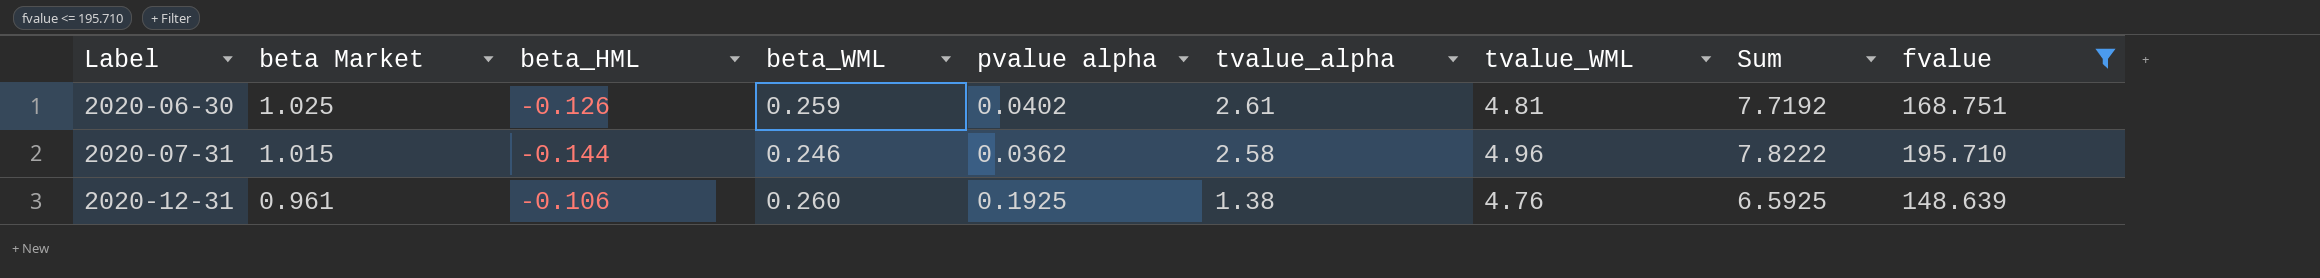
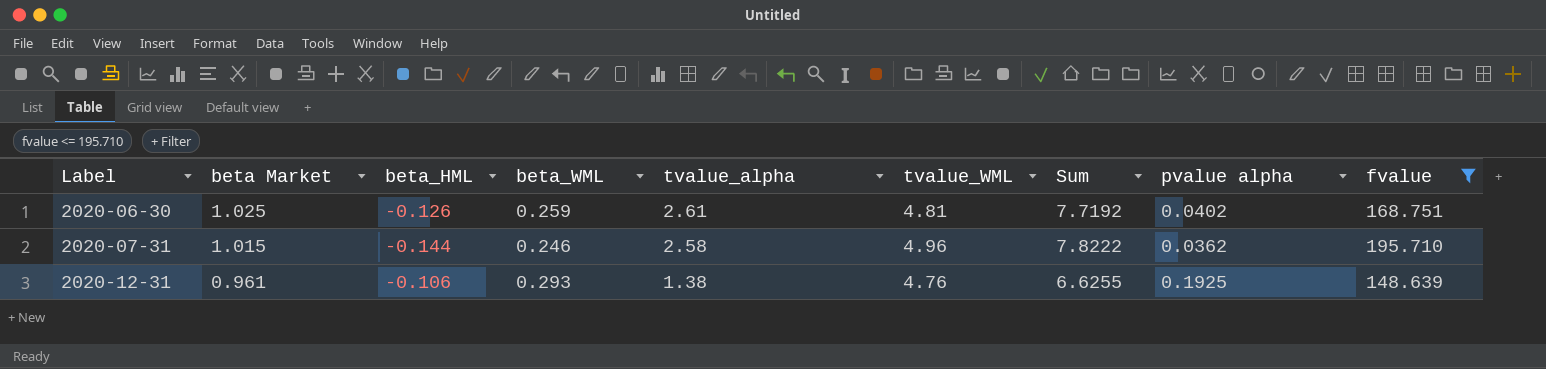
column pvalue alpha | position: 5 -> 8
2020-12-31 | beta_WML: 0.260 -> 0.293
2020-12-31 | Sum: 6.5925 -> 6.6255

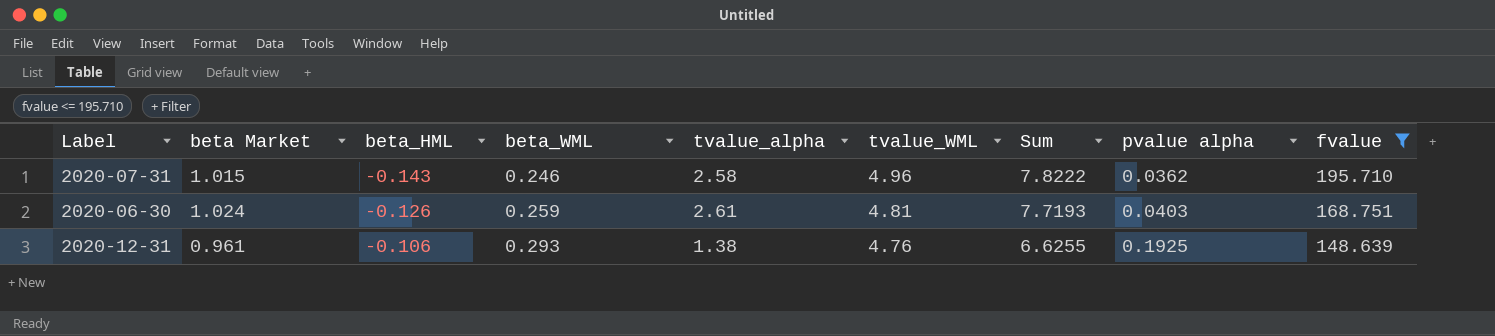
row order: Label ascending -> beta_HML ascending
2020-07-31 | beta_HML: -0.144 -> -0.143
2020-06-30 | beta Market: 1.025 -> 1.024
2020-06-30 | Sum: 7.7192 -> 7.7193
2020-06-30 | pvalue alpha: 0.0402 -> 0.0403

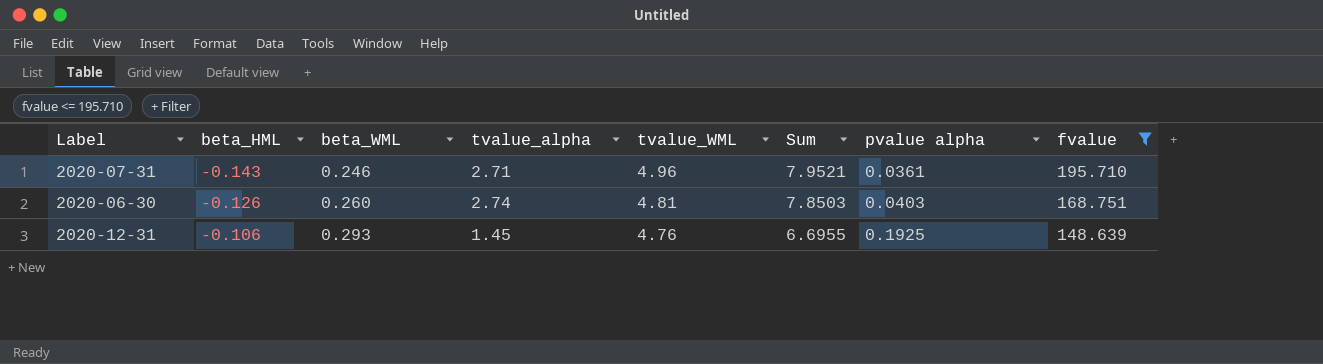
column beta Market | position: 2 -> none
2020-07-31 | tvalue_alpha: 2.58 -> 2.71
2020-07-31 | Sum: 7.8222 -> 7.9521
2020-07-31 | pvalue alpha: 0.0362 -> 0.0361
2020-06-30 | beta_WML: 0.259 -> 0.260
2020-06-30 | tvalue_alpha: 2.61 -> 2.74
2020-06-30 | Sum: 7.7193 -> 7.8503
2020-12-31 | tvalue_alpha: 1.38 -> 1.45
2020-12-31 | Sum: 6.6255 -> 6.6955

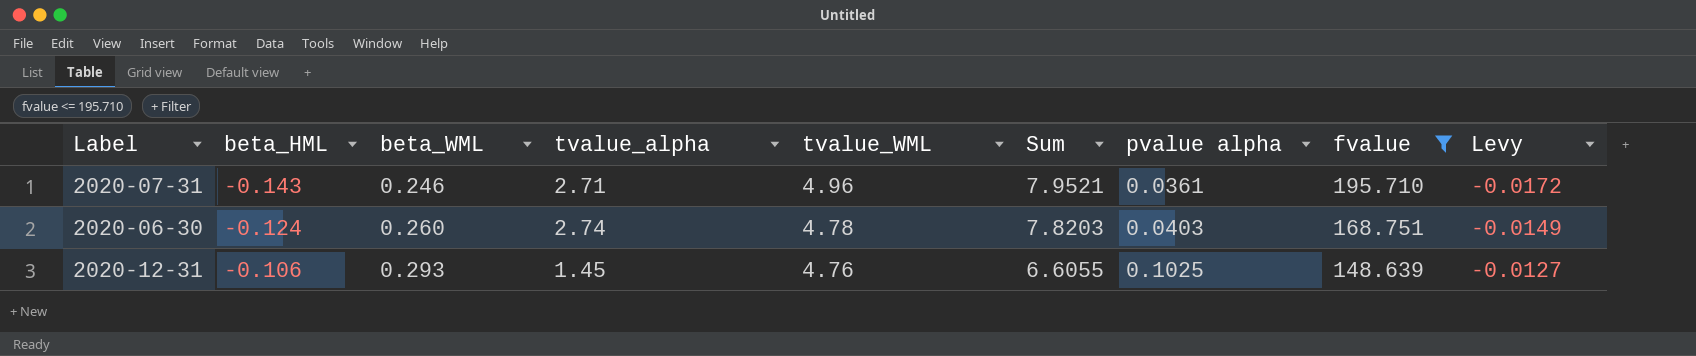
column Levy | formula: none -> [beta_HML] * 0.12
2020-06-30 | beta_HML: -0.126 -> -0.124
2020-06-30 | tvalue_WML: 4.81 -> 4.78
2020-06-30 | Sum: 7.8503 -> 7.8203
2020-12-31 | Sum: 6.6955 -> 6.6055
2020-12-31 | pvalue alpha: 0.1925 -> 0.1025

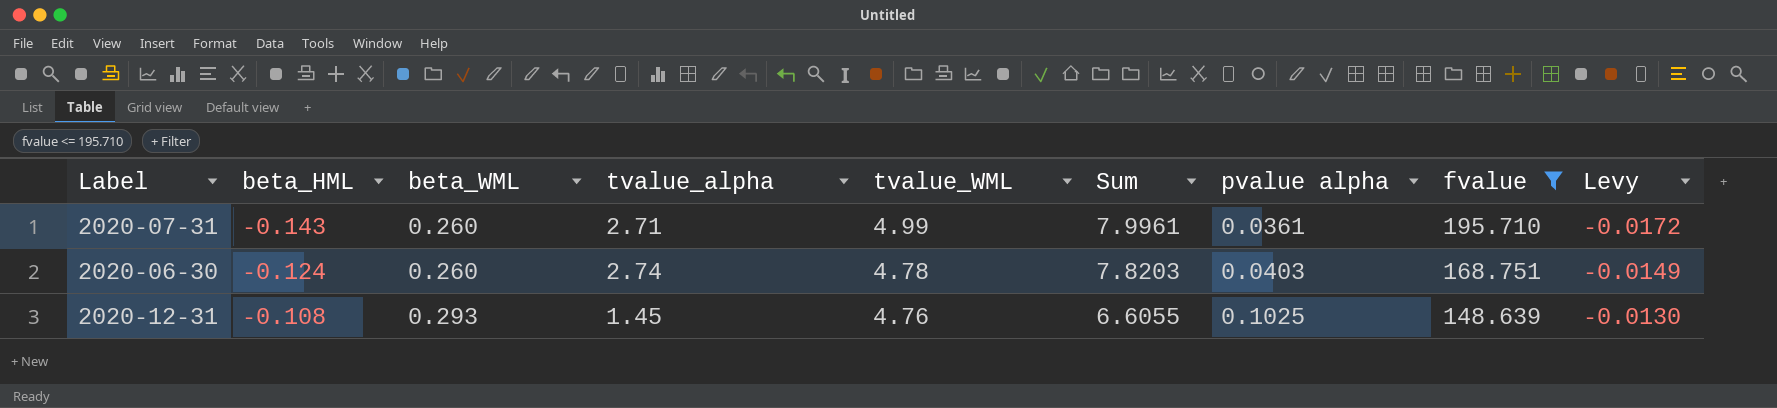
2020-07-31 | beta_WML: 0.246 -> 0.260
2020-07-31 | tvalue_WML: 4.96 -> 4.99
2020-07-31 | Sum: 7.9521 -> 7.9961
2020-12-31 | beta_HML: -0.106 -> -0.108
2020-12-31 | Levy: -0.0127 -> -0.0130

